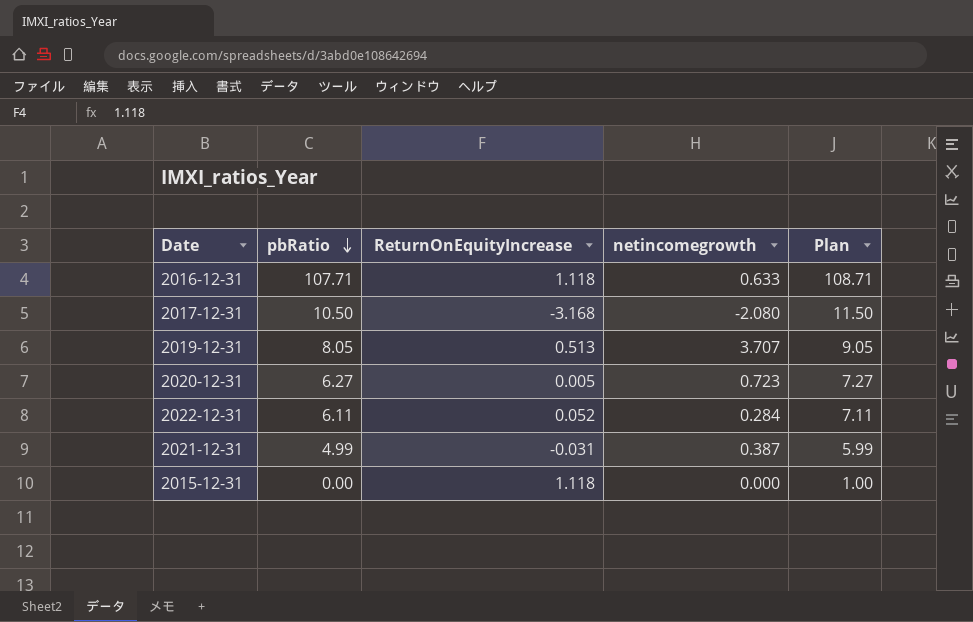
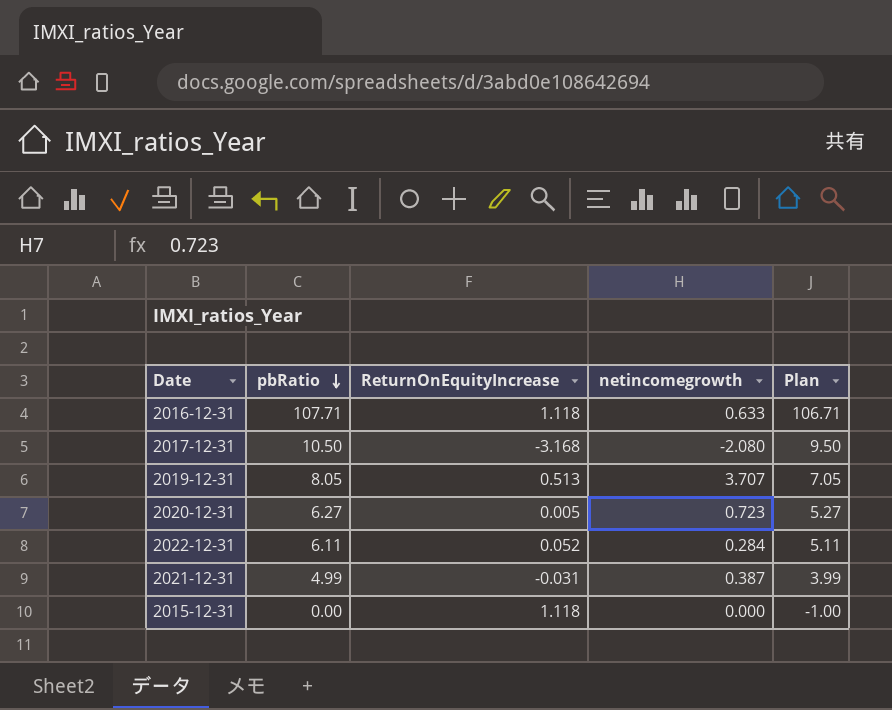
column Plan | formula: [pbRatio] + 1 -> [pbRatio] - 1

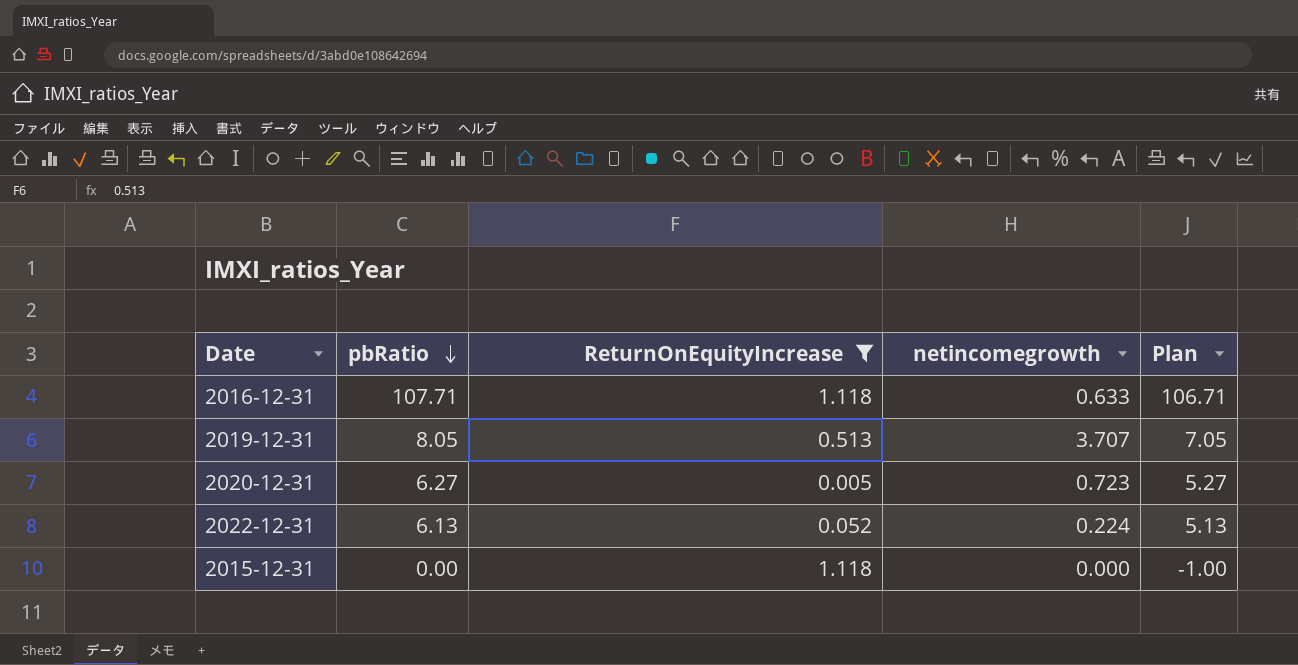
filter: none -> ReturnOnEquityIncrease >= 0.005
2022-12-31 | pbRatio: 6.11 -> 6.13
2022-12-31 | netincomegrowth: 0.284 -> 0.224
2022-12-31 | Plan: 5.11 -> 5.13

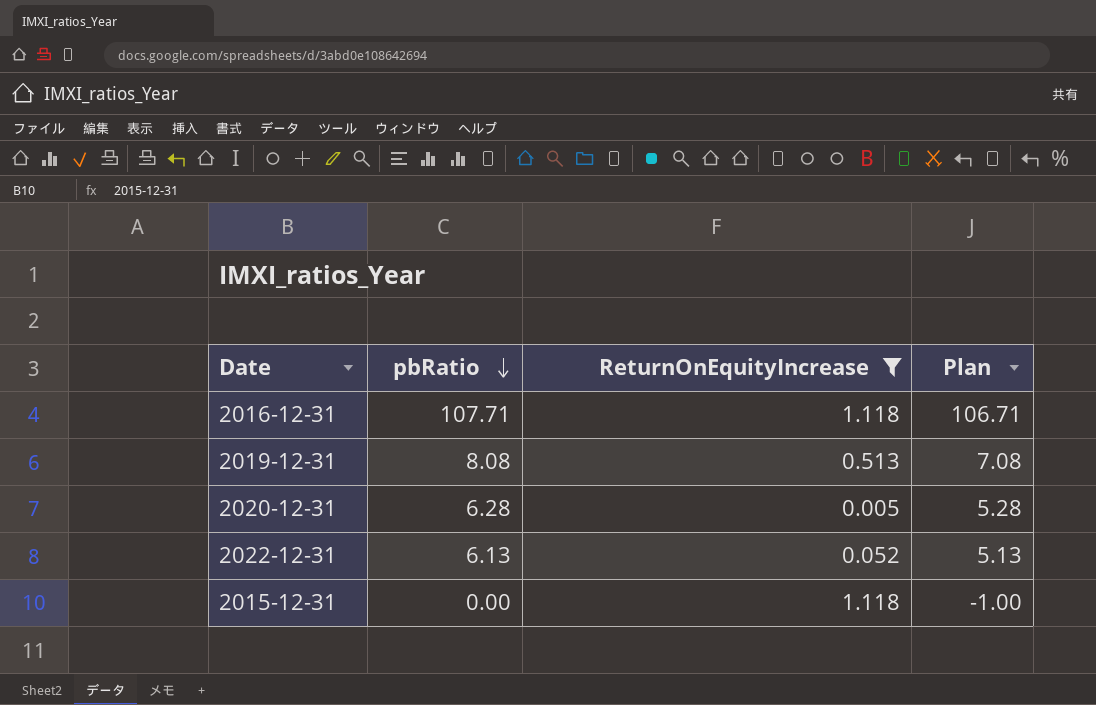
column netincomegrowth | position: 4 -> none
2019-12-31 | pbRatio: 8.05 -> 8.08
2019-12-31 | Plan: 7.05 -> 7.08
2020-12-31 | pbRatio: 6.27 -> 6.28
2020-12-31 | Plan: 5.27 -> 5.28

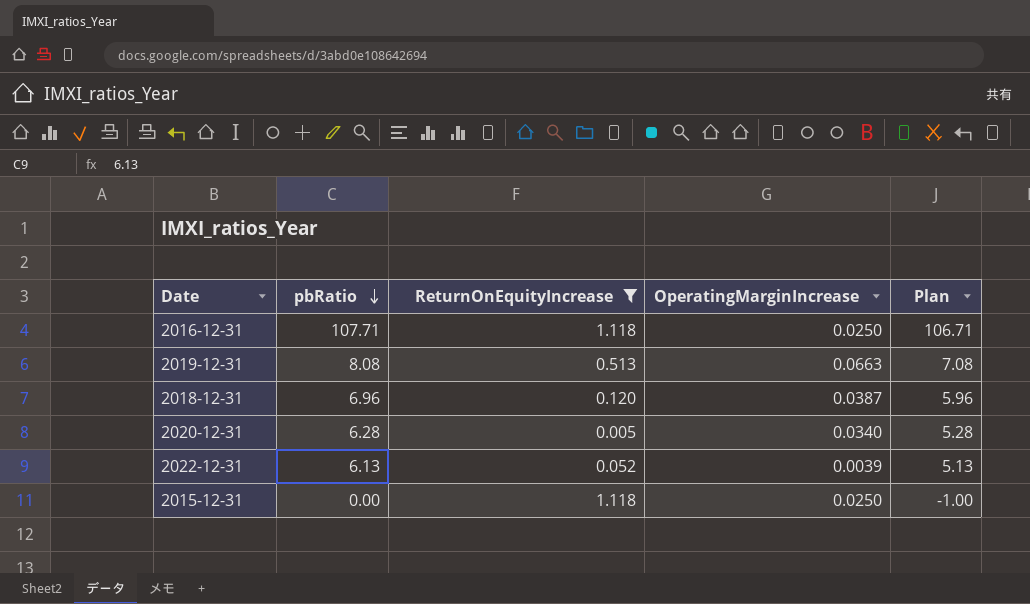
column OperatingMarginIncrease | position: none -> 4
row 2018-12-31: none -> 6.96 | 0.120 | 0.0387 | 5.96

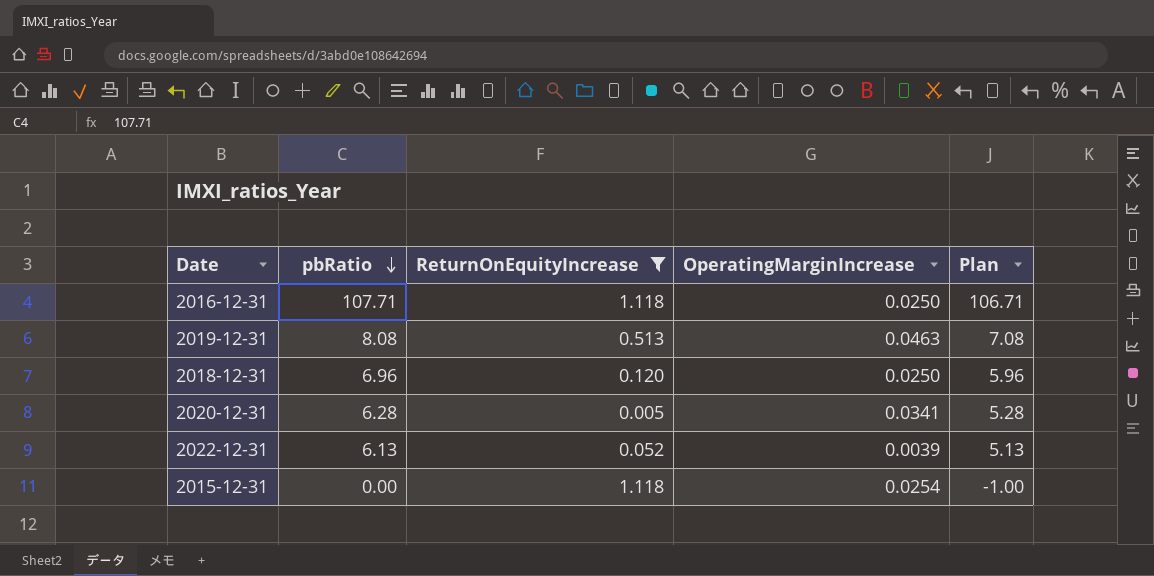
2019-12-31 | OperatingMarginIncrease: 0.0663 -> 0.0463
2018-12-31 | OperatingMarginIncrease: 0.0387 -> 0.0250
2020-12-31 | OperatingMarginIncrease: 0.0340 -> 0.0341
2015-12-31 | OperatingMarginIncrease: 0.0250 -> 0.0254

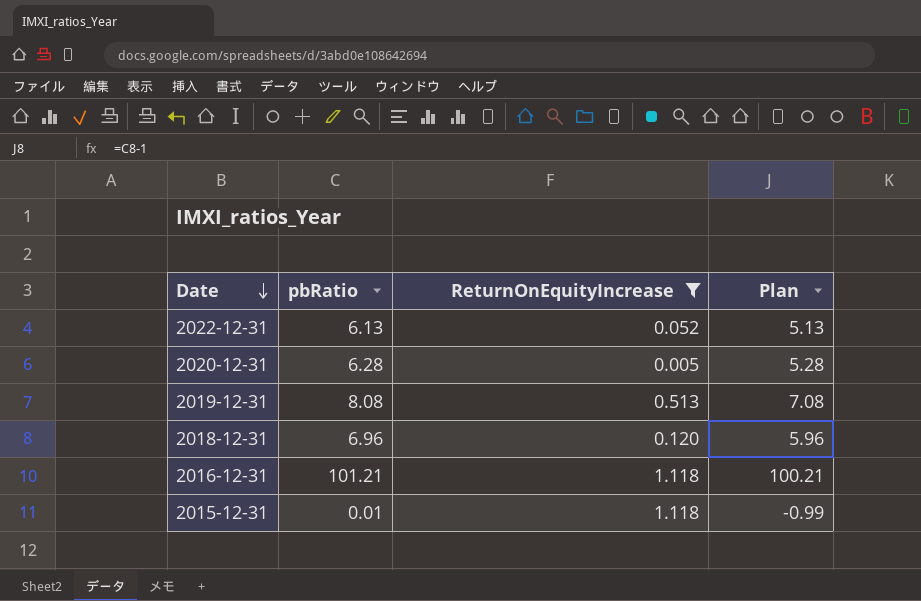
row order: pbRatio descending -> Date descending
column OperatingMarginIncrease | position: 4 -> none
2016-12-31 | pbRatio: 107.71 -> 101.21
2016-12-31 | Plan: 106.71 -> 100.21
2015-12-31 | pbRatio: 0.00 -> 0.01
2015-12-31 | Plan: -1.00 -> -0.99

